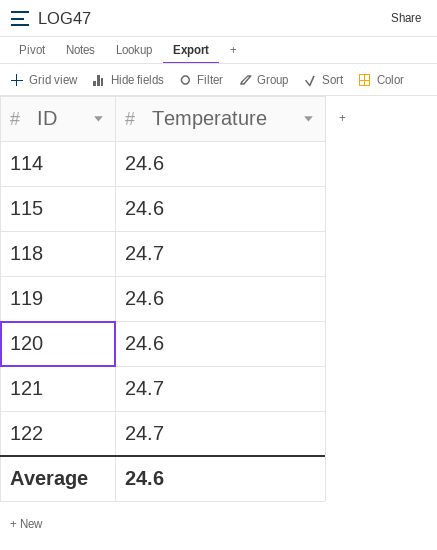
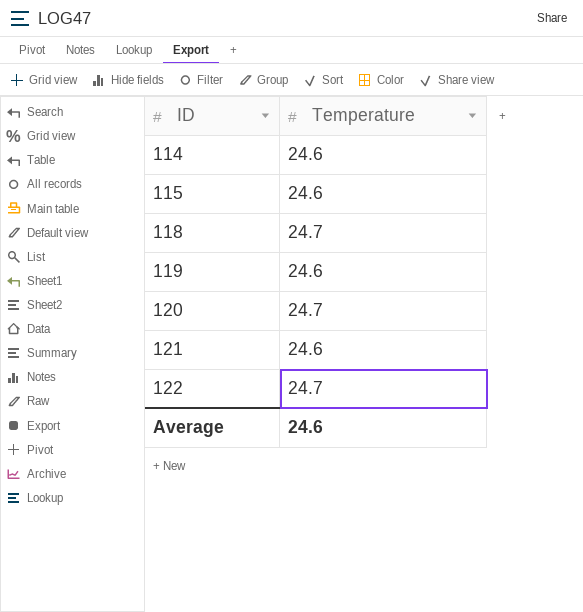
120 | Temperature: 24.6 -> 24.7
121 | Temperature: 24.7 -> 24.6

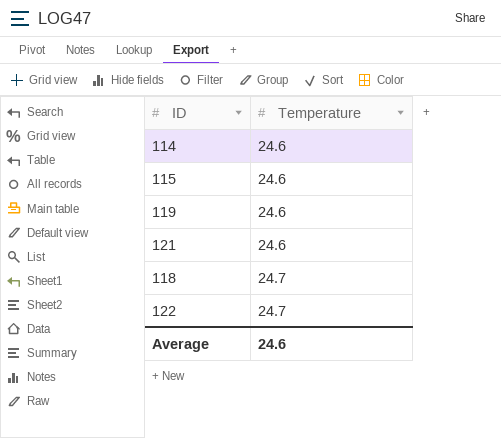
row order: ID ascending -> Temperature ascending
row 120: 24.7 -> none

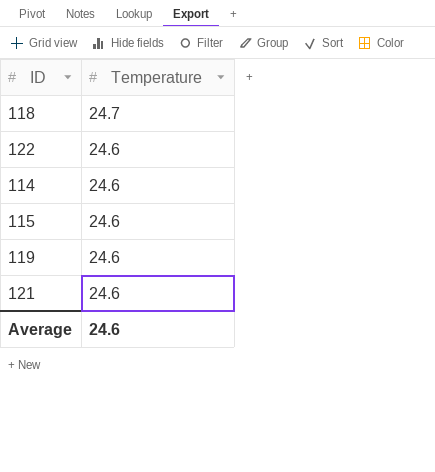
row order: Temperature ascending -> Temperature descending
122 | Temperature: 24.7 -> 24.6

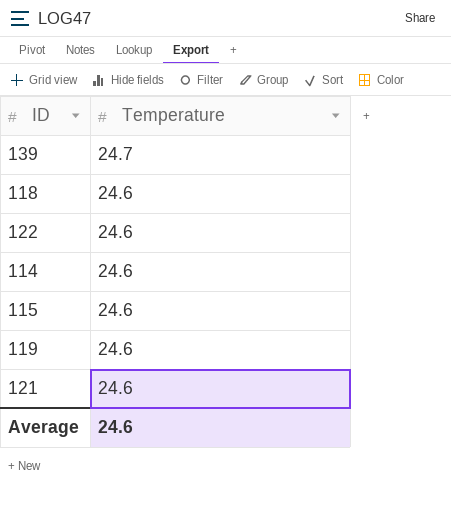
row 139: none -> 24.7
118 | Temperature: 24.7 -> 24.6

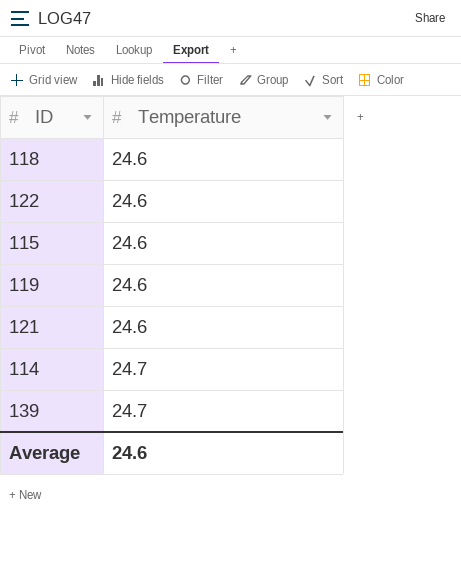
row order: Temperature descending -> Temperature ascending
114 | Temperature: 24.6 -> 24.7

